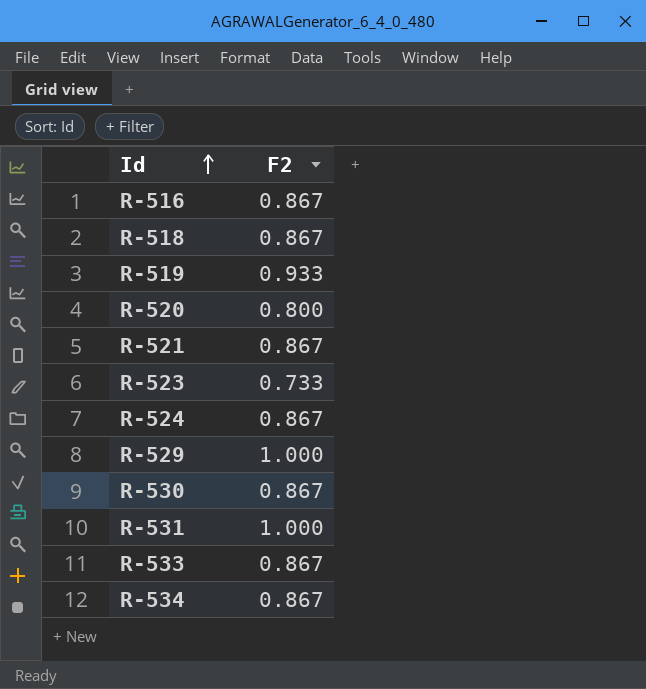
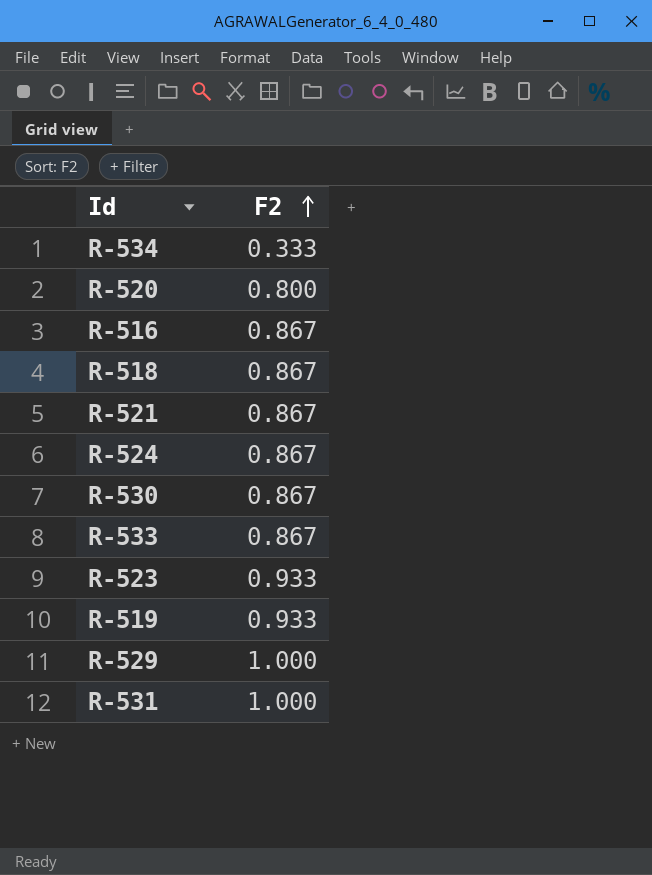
row order: Id ascending -> F2 ascending
R-534 | F2: 0.867 -> 0.333
R-523 | F2: 0.733 -> 0.933

